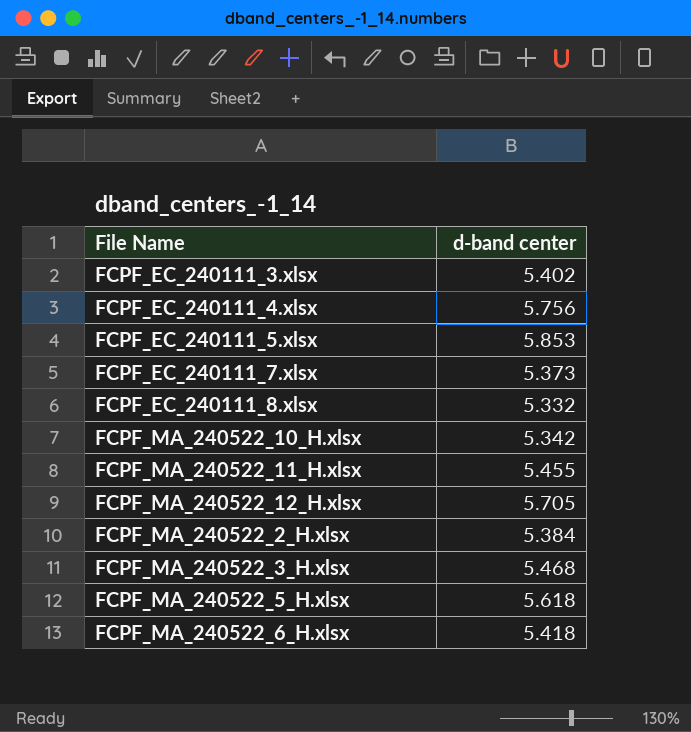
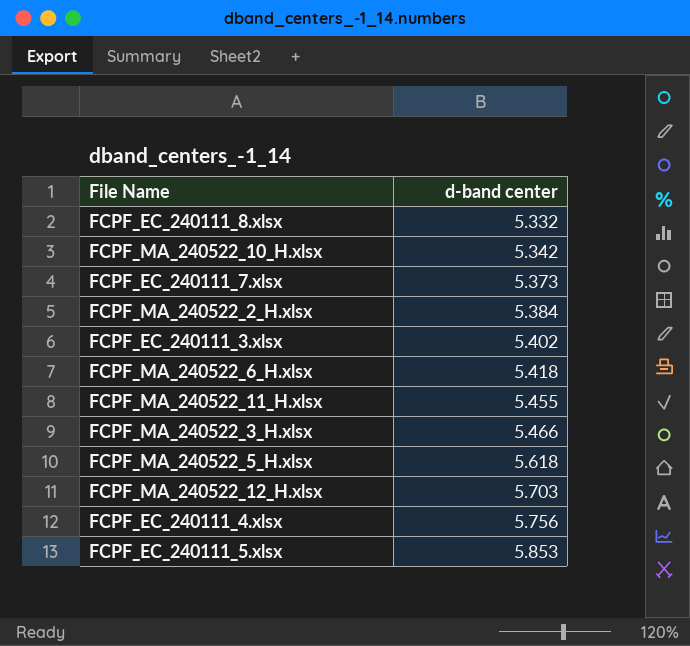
row order: none -> d-band center ascending
FCPF_MA_240522_3_H.xlsx | d-band center: 5.468 -> 5.466
FCPF_MA_240522_12_H.xlsx | d-band center: 5.705 -> 5.703

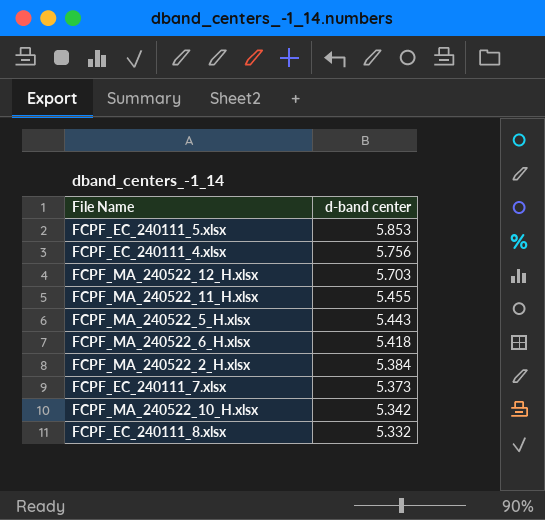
row order: d-band center ascending -> d-band center descending
row FCPF_EC_240111_3.xlsx: 5.402 -> none
row FCPF_MA_240522_3_H.xlsx: 5.466 -> none
FCPF_MA_240522_5_H.xlsx | d-band center: 5.618 -> 5.443

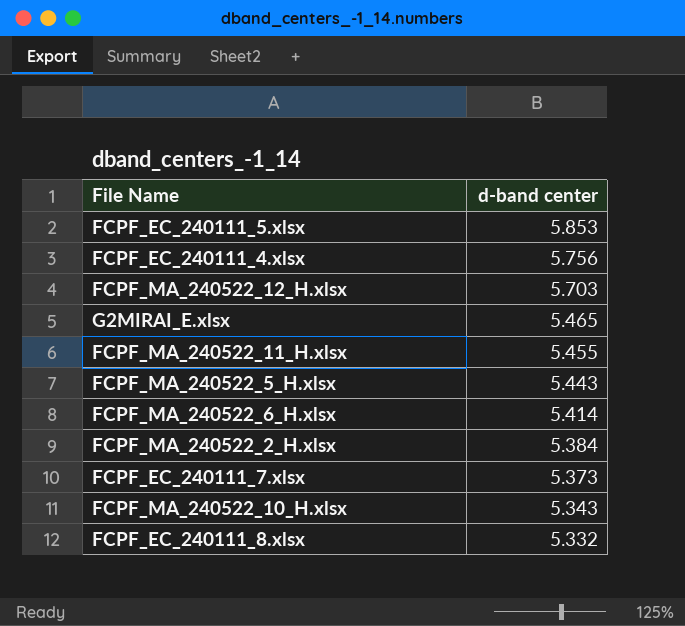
row G2MIRAI_E.xlsx: none -> 5.465
FCPF_MA_240522_6_H.xlsx | d-band center: 5.418 -> 5.414
FCPF_MA_240522_10_H.xlsx | d-band center: 5.342 -> 5.343

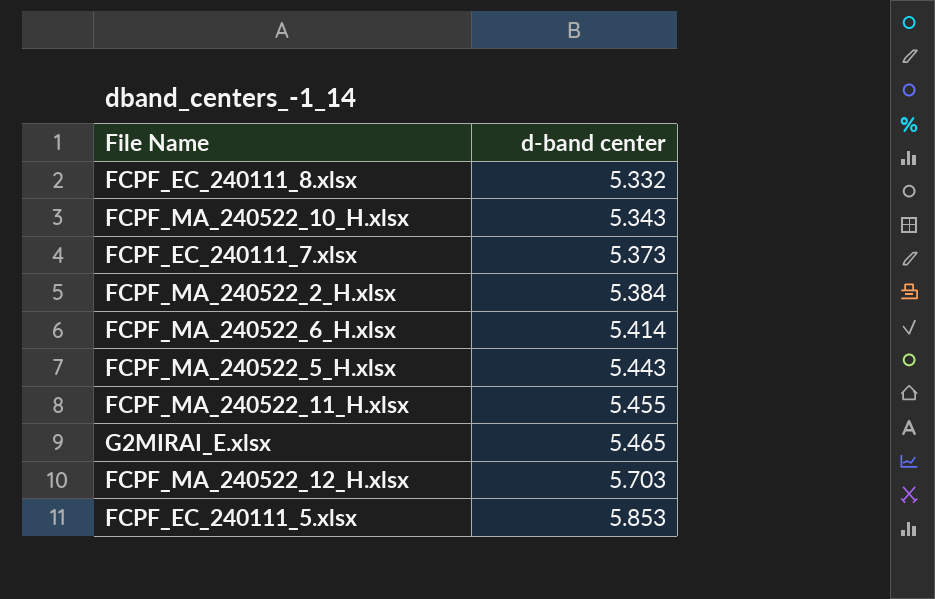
row order: d-band center descending -> d-band center ascending
row FCPF_EC_240111_4.xlsx: 5.756 -> none

